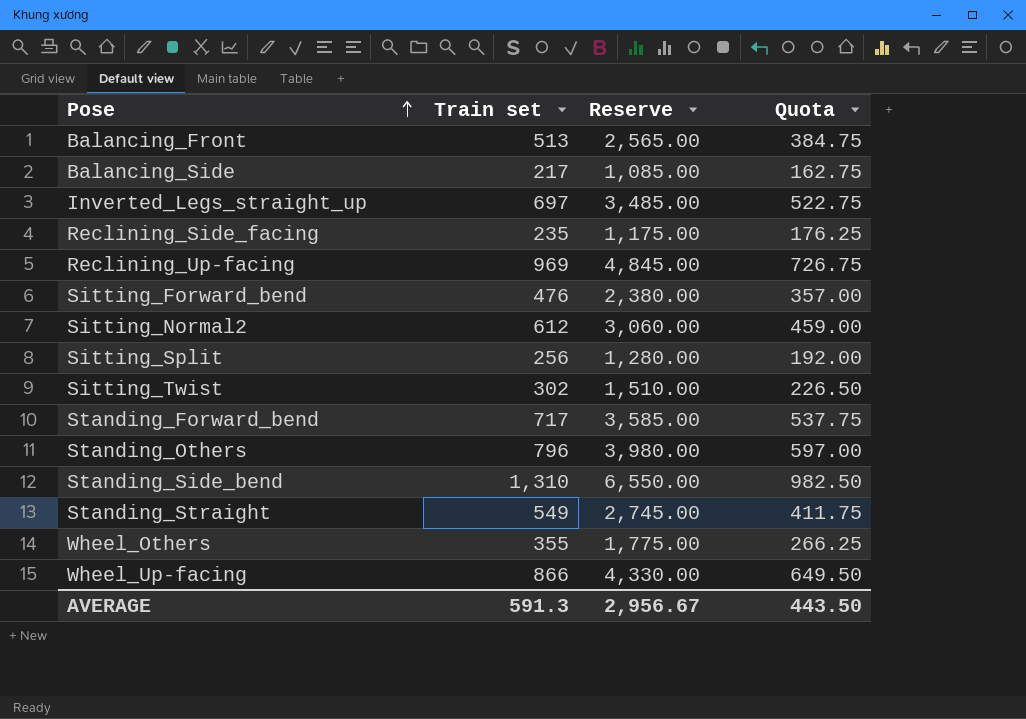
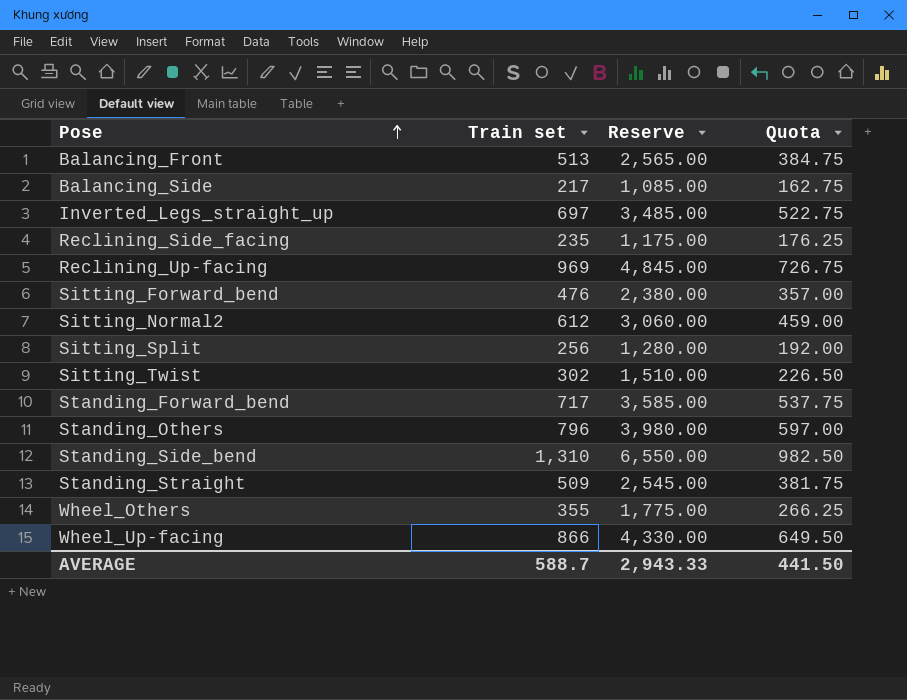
Standing_Straight | Train set: 549 -> 509
Standing_Straight | Reserve: 2,745.00 -> 2,545.00
Standing_Straight | Quota: 411.75 -> 381.75
AVERAGE | Train set: 591.3 -> 588.7
AVERAGE | Reserve: 2,956.67 -> 2,943.33
AVERAGE | Quota: 443.50 -> 441.50

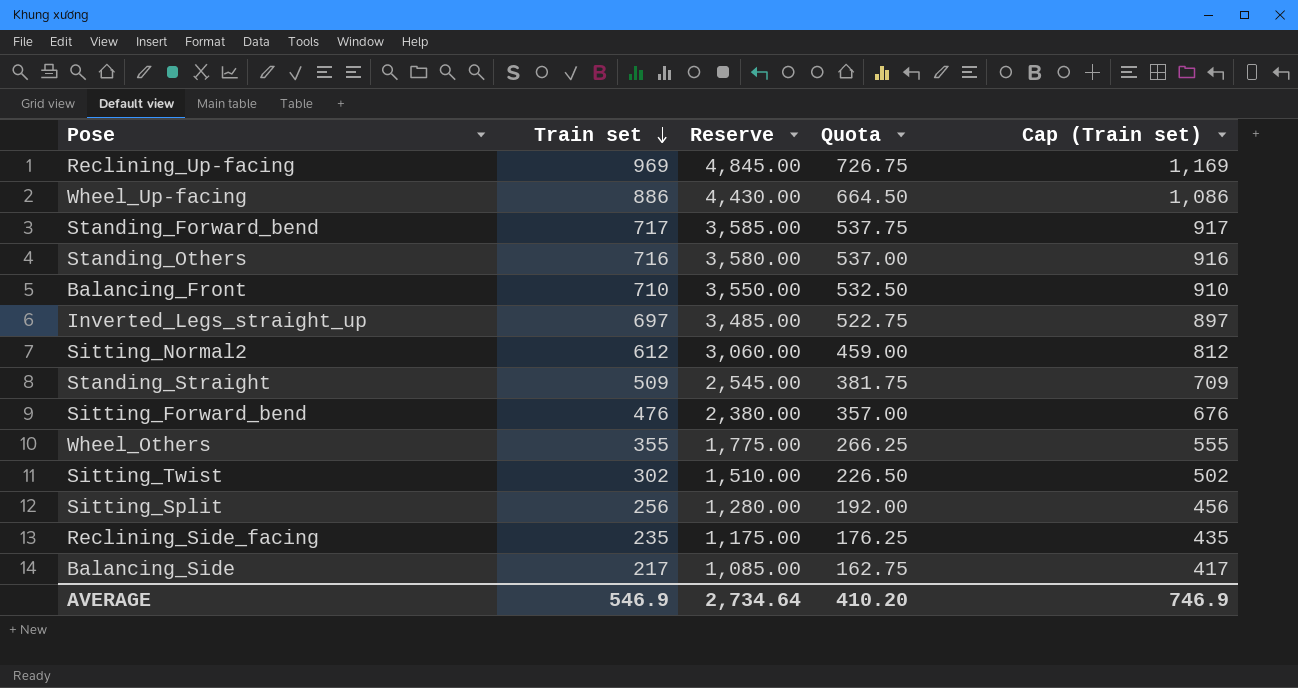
row order: Pose ascending -> Train set descending
column Cap (Train set) | formula: none -> [Train set] + 200
row Standing_Side_bend: 1,310 | 6,550.00 | 982.50 -> none
Wheel_Up-facing | Train set: 866 -> 886
Wheel_Up-facing | Reserve: 4,330.00 -> 4,430.00
Wheel_Up-facing | Quota: 649.50 -> 664.50
Standing_Others | Train set: 796 -> 716
Standing_Others | Reserve: 3,980.00 -> 3,580.00
Standing_Others | Quota: 597.00 -> 537.00
Balancing_Front | Train set: 513 -> 710
Balancing_Front | Reserve: 2,565.00 -> 3,550.00
Balancing_Front | Quota: 384.75 -> 532.50
AVERAGE | Train set: 588.7 -> 546.9
AVERAGE | Reserve: 2,943.33 -> 2,734.64
AVERAGE | Quota: 441.50 -> 410.20

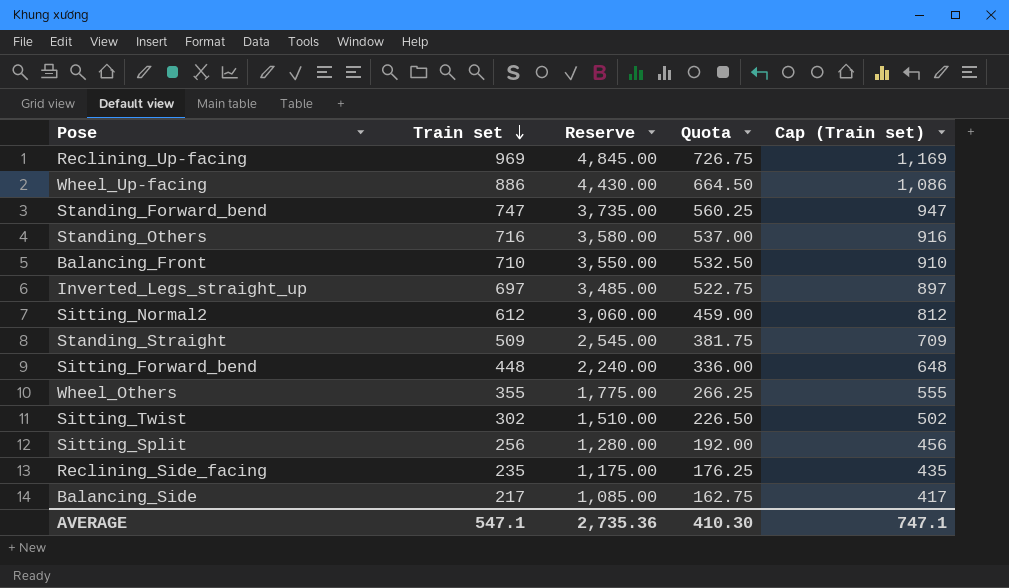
Standing_Forward_bend | Train set: 717 -> 747
Standing_Forward_bend | Reserve: 3,585.00 -> 3,735.00
Standing_Forward_bend | Quota: 537.75 -> 560.25
Standing_Forward_bend | Cap (Train set): 917 -> 947
Sitting_Forward_bend | Train set: 476 -> 448
Sitting_Forward_bend | Reserve: 2,380.00 -> 2,240.00
Sitting_Forward_bend | Quota: 357.00 -> 336.00
Sitting_Forward_bend | Cap (Train set): 676 -> 648
AVERAGE | Train set: 546.9 -> 547.1
AVERAGE | Reserve: 2,734.64 -> 2,735.36
AVERAGE | Quota: 410.20 -> 410.30
AVERAGE | Cap (Train set): 746.9 -> 747.1

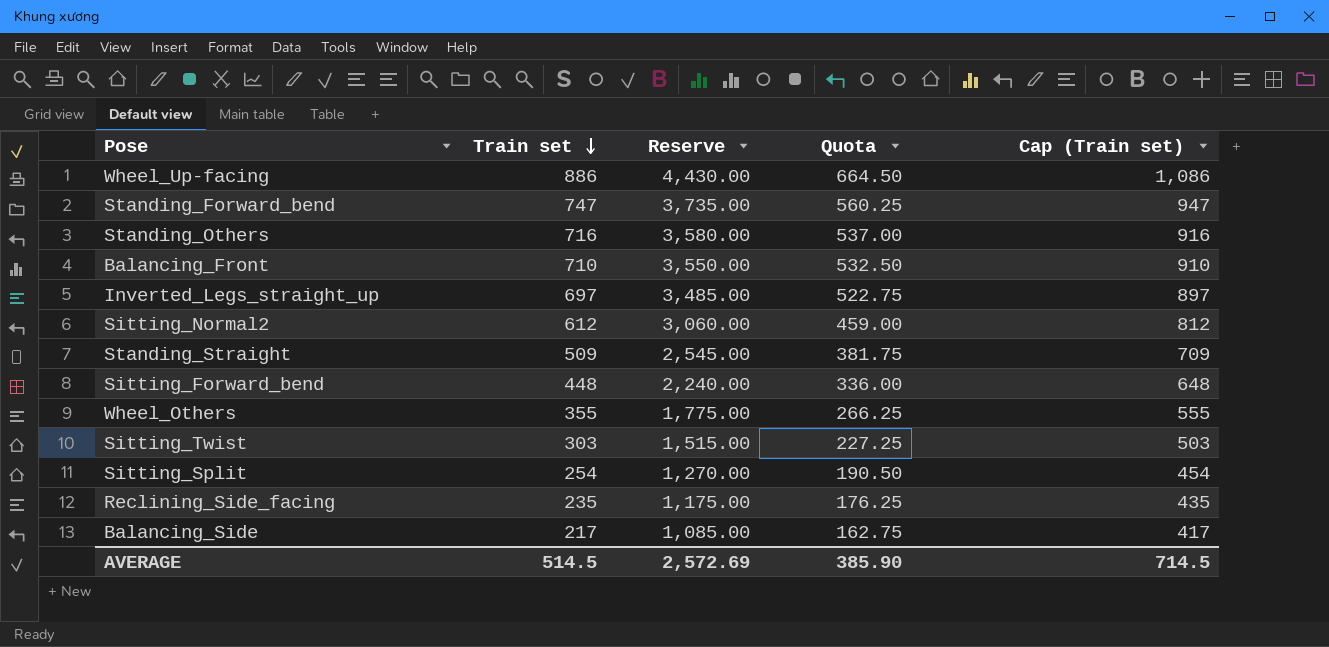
row Reclining_Up-facing: 969 | 4,845.00 | 726.75 | 1,169 -> none
Sitting_Twist | Train set: 302 -> 303
Sitting_Twist | Reserve: 1,510.00 -> 1,515.00
Sitting_Twist | Quota: 226.50 -> 227.25
Sitting_Twist | Cap (Train set): 502 -> 503
Sitting_Split | Train set: 256 -> 254
Sitting_Split | Reserve: 1,280.00 -> 1,270.00
Sitting_Split | Quota: 192.00 -> 190.50
Sitting_Split | Cap (Train set): 456 -> 454
AVERAGE | Train set: 547.1 -> 514.5
AVERAGE | Reserve: 2,735.36 -> 2,572.69
AVERAGE | Quota: 410.30 -> 385.90
AVERAGE | Cap (Train set): 747.1 -> 714.5

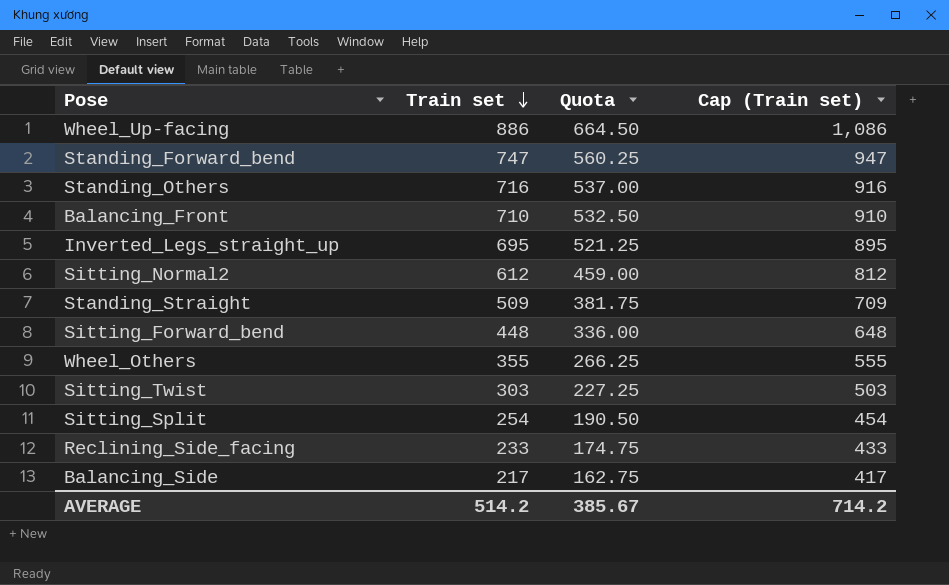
column Reserve | formula: [Train set] * 5 -> none
Inverted_Legs_straight_up | Train set: 697 -> 695
Inverted_Legs_straight_up | Quota: 522.75 -> 521.25
Inverted_Legs_straight_up | Cap (Train set): 897 -> 895
Reclining_Side_facing | Train set: 235 -> 233
Reclining_Side_facing | Quota: 176.25 -> 174.75
Reclining_Side_facing | Cap (Train set): 435 -> 433
AVERAGE | Train set: 514.5 -> 514.2
AVERAGE | Quota: 385.90 -> 385.67
AVERAGE | Cap (Train set): 714.5 -> 714.2

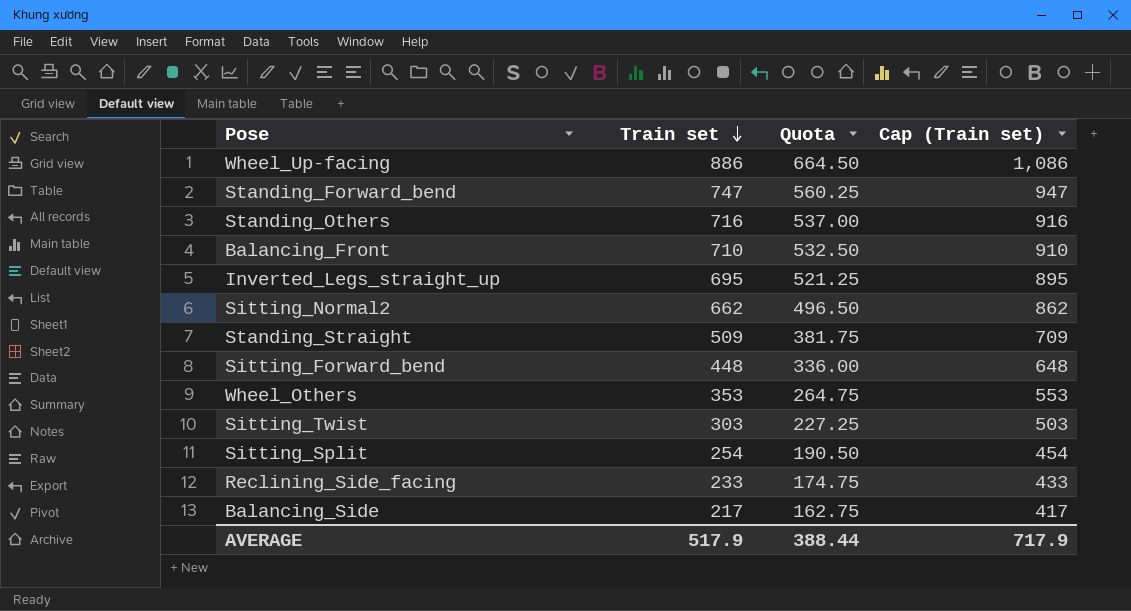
Sitting_Normal2 | Train set: 612 -> 662
Sitting_Normal2 | Quota: 459.00 -> 496.50
Sitting_Normal2 | Cap (Train set): 812 -> 862
Wheel_Others | Train set: 355 -> 353
Wheel_Others | Quota: 266.25 -> 264.75
Wheel_Others | Cap (Train set): 555 -> 553
AVERAGE | Train set: 514.2 -> 517.9
AVERAGE | Quota: 385.67 -> 388.44
AVERAGE | Cap (Train set): 714.2 -> 717.9

